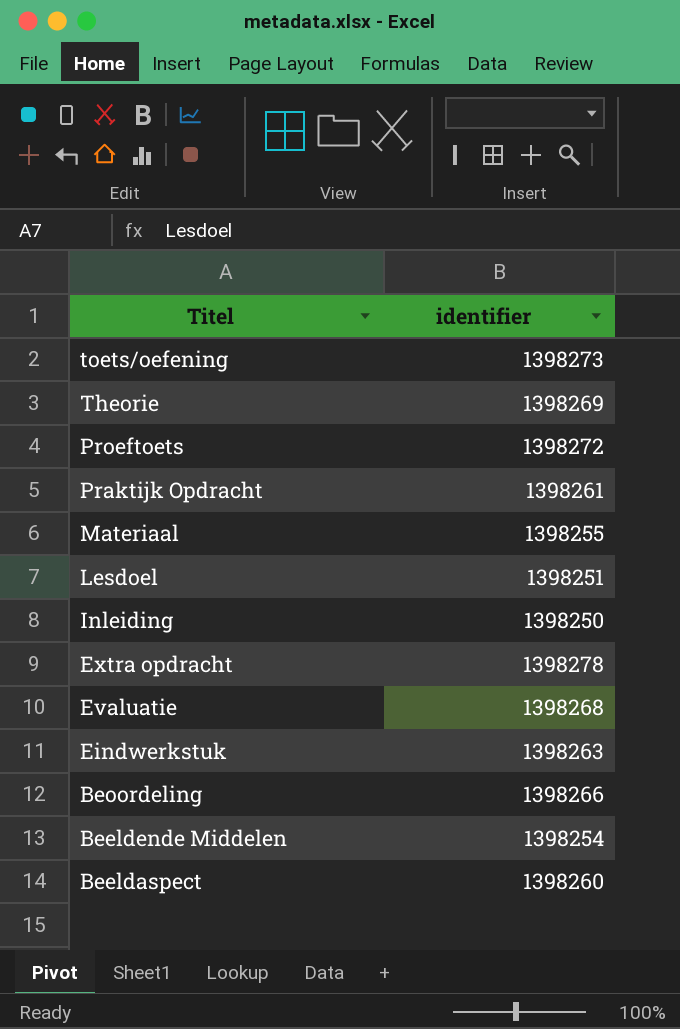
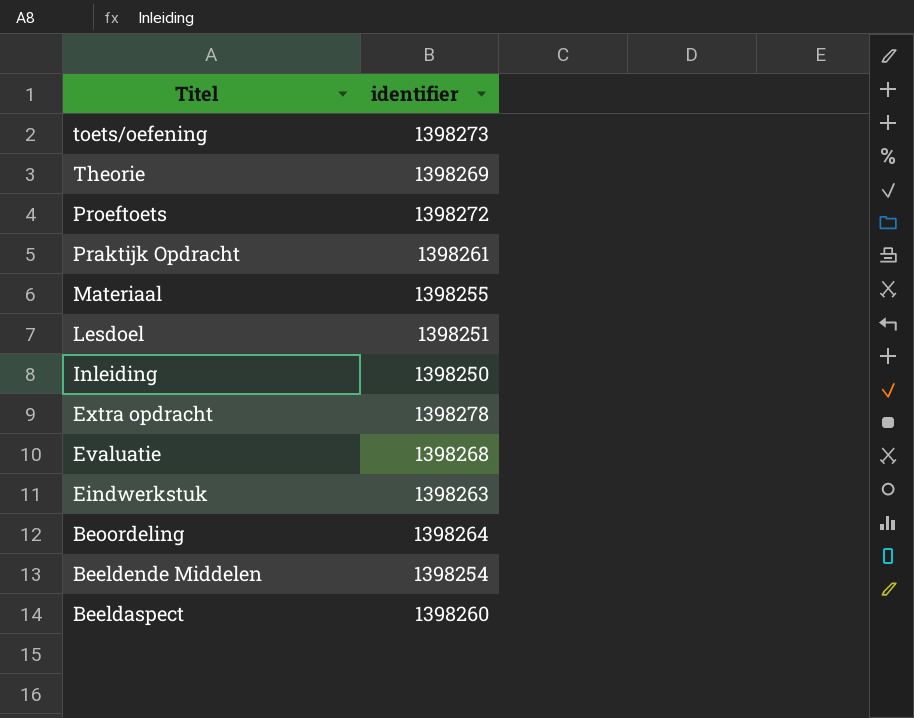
Beoordeling | identifier: 1398266 -> 1398264

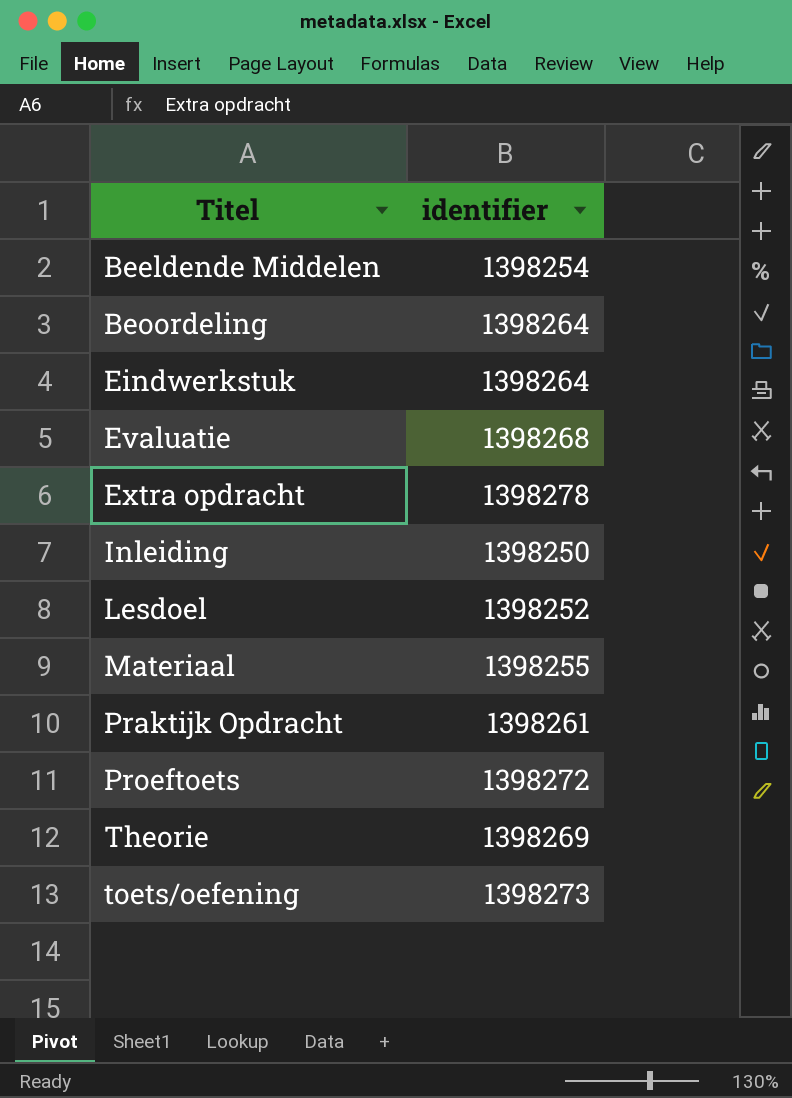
row order: Titel descending -> Titel ascending
row Beeldaspect: 1398260 -> none
Eindwerkstuk | identifier: 1398263 -> 1398264
Lesdoel | identifier: 1398251 -> 1398252

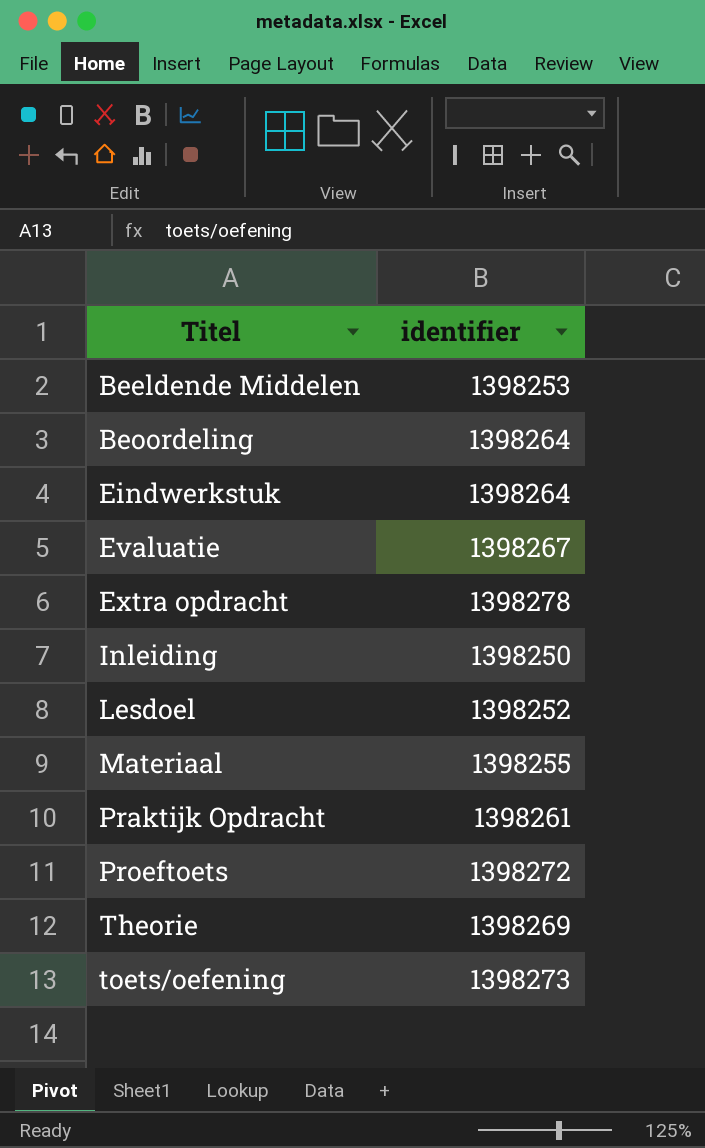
Beeldende Middelen | identifier: 1398254 -> 1398253
Evaluatie | identifier: 1398268 -> 1398267

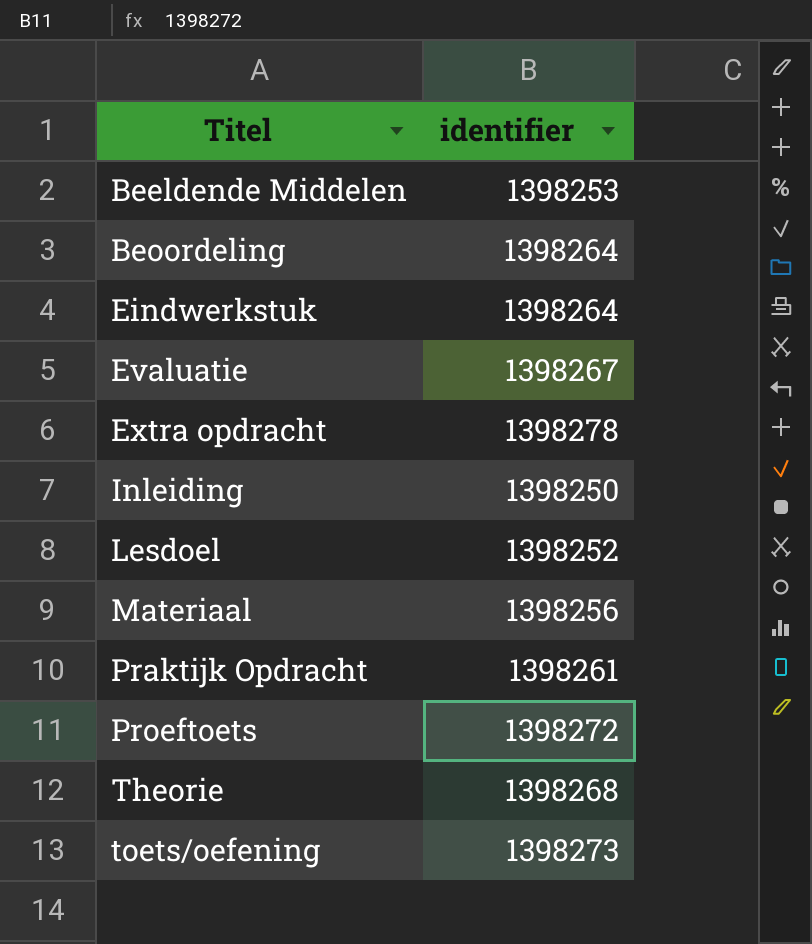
Materiaal | identifier: 1398255 -> 1398256
Theorie | identifier: 1398269 -> 1398268

